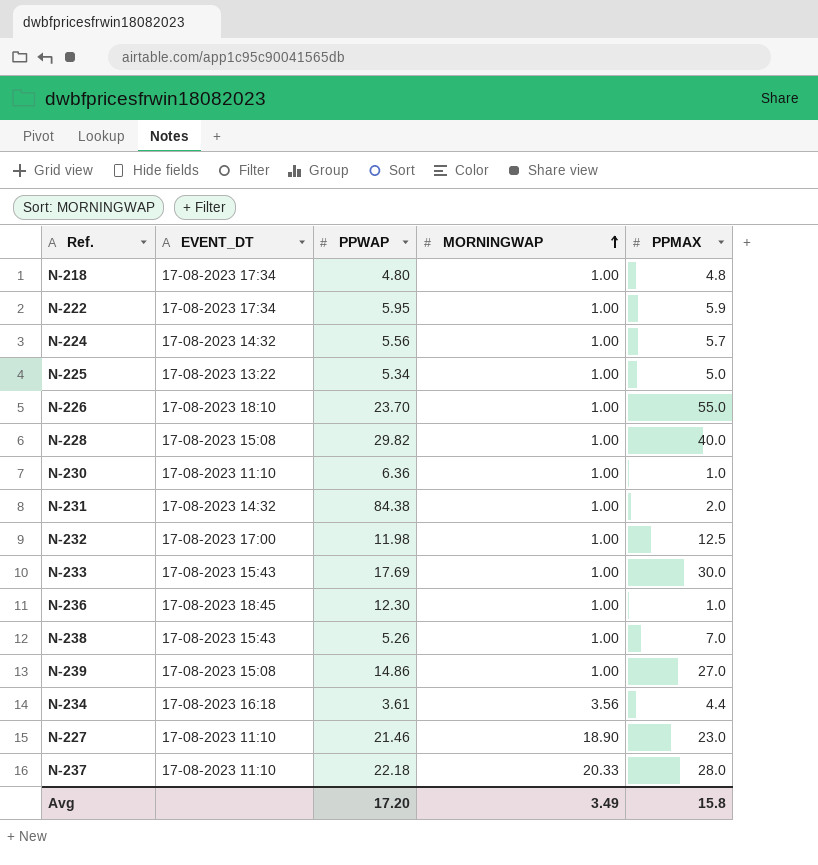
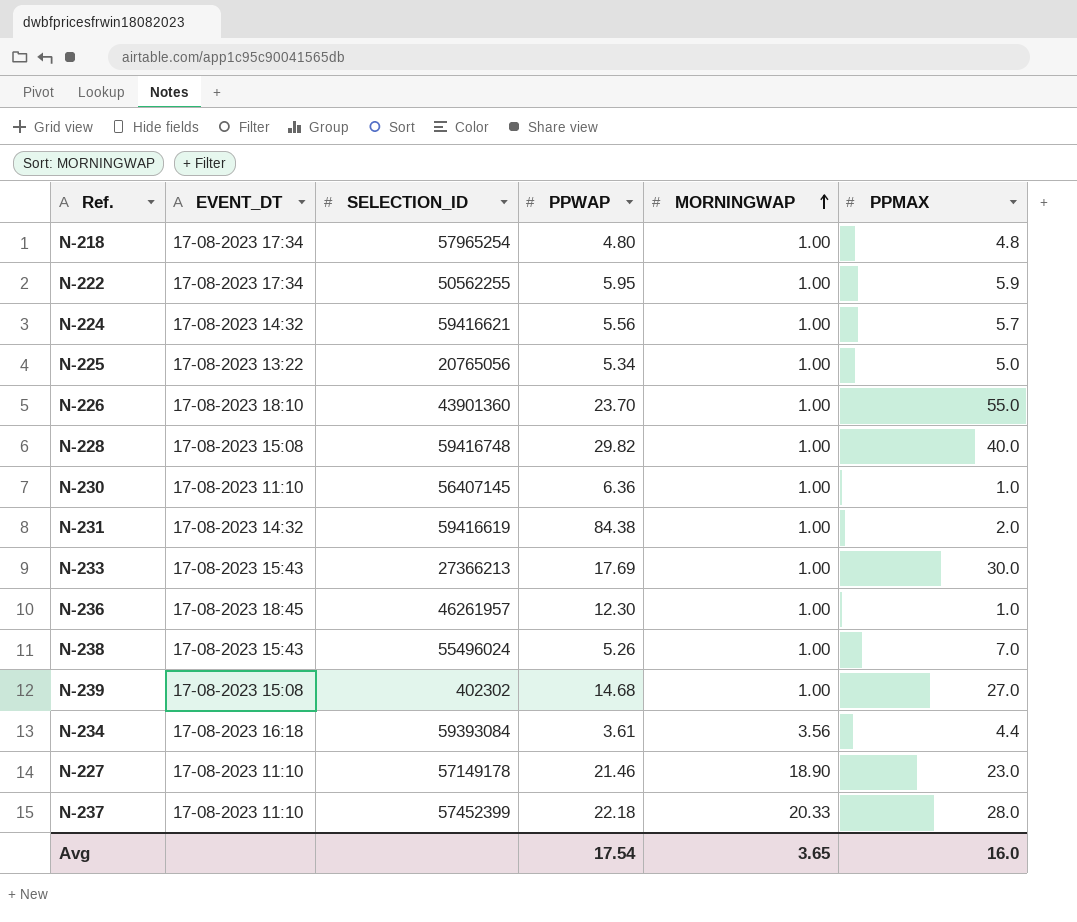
column SELECTION_ID | position: none -> 3
row N-232: 17-08-2023 17:00 | 11.98 | 1.00 | 12.5 -> none
N-239 | PPWAP: 14.86 -> 14.68
Avg | PPWAP: 17.20 -> 17.54
Avg | MORNINGWAP: 3.49 -> 3.65
Avg | PPMAX: 15.8 -> 16.0

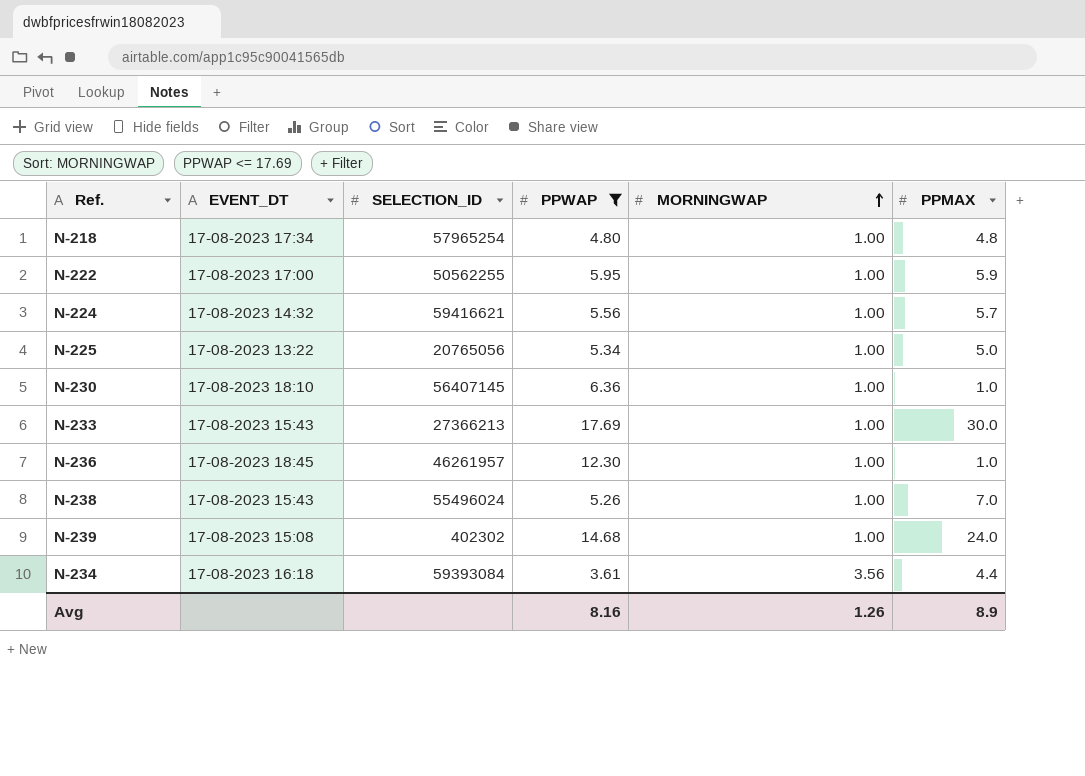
filter: none -> PPWAP <= 17.69
N-222 | EVENT_DT: 17-08-2023 17:34 -> 17-08-2023 17:00
N-230 | EVENT_DT: 17-08-2023 11:10 -> 17-08-2023 18:10
N-239 | PPMAX: 27.0 -> 24.0
Avg | PPWAP: 17.54 -> 8.16
Avg | MORNINGWAP: 3.65 -> 1.26
Avg | PPMAX: 16.0 -> 8.9

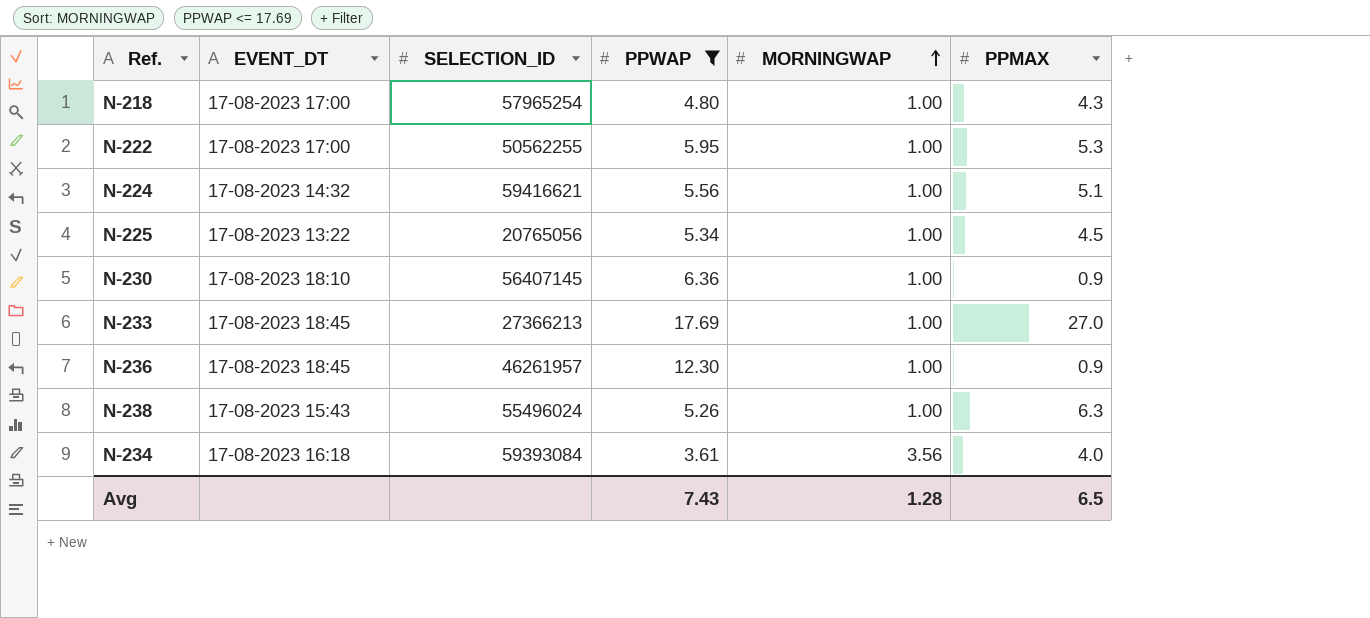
row N-239: 17-08-2023 15:08 | 402302 | 14.68 | 1.00 | 24.0 -> none
N-218 | EVENT_DT: 17-08-2023 17:34 -> 17-08-2023 17:00
N-218 | PPMAX: 4.8 -> 4.3
N-222 | PPMAX: 5.9 -> 5.3
N-224 | PPMAX: 5.7 -> 5.1
N-225 | PPMAX: 5.0 -> 4.5
N-230 | PPMAX: 1.0 -> 0.9
N-233 | EVENT_DT: 17-08-2023 15:43 -> 17-08-2023 18:45
N-233 | PPMAX: 30.0 -> 27.0
N-236 | PPMAX: 1.0 -> 0.9
N-238 | PPMAX: 7.0 -> 6.3
N-234 | PPMAX: 4.4 -> 4.0
Avg | PPWAP: 8.16 -> 7.43
Avg | MORNINGWAP: 1.26 -> 1.28
Avg | PPMAX: 8.9 -> 6.5

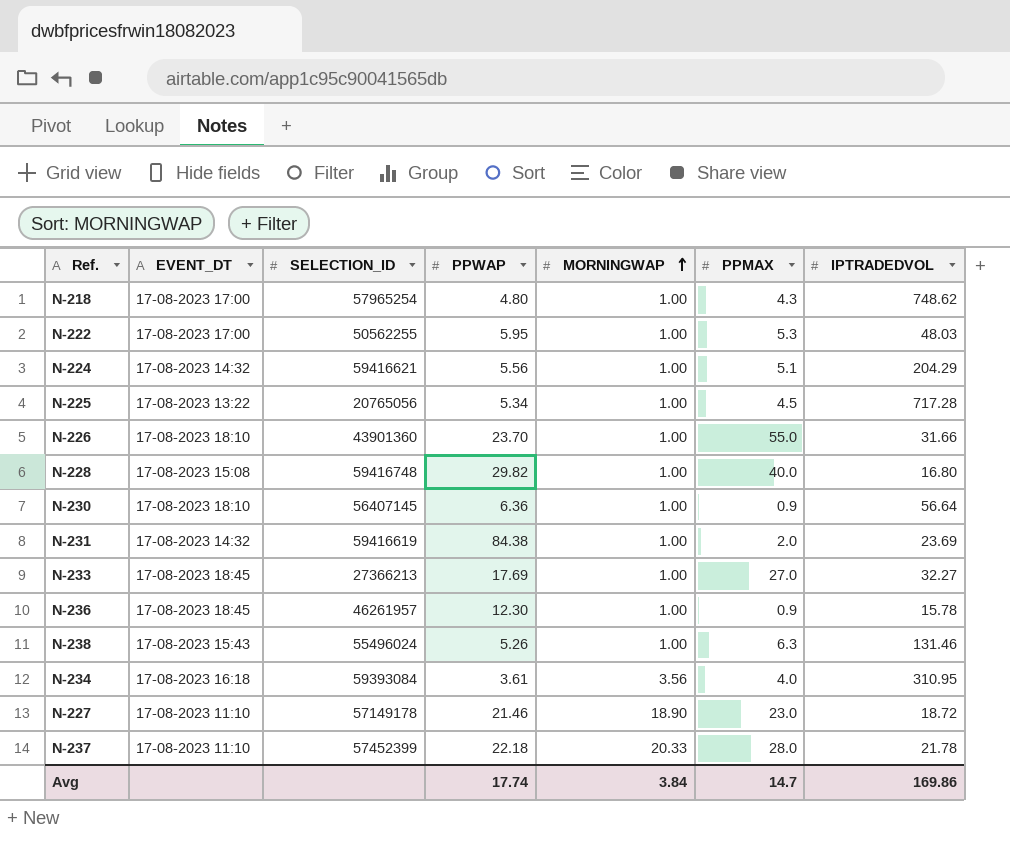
filter: PPWAP <= 17.69 -> none
column IPTRADEDVOL | position: none -> 7
Avg | PPWAP: 7.43 -> 17.74
Avg | MORNINGWAP: 1.28 -> 3.84
Avg | PPMAX: 6.5 -> 14.7

